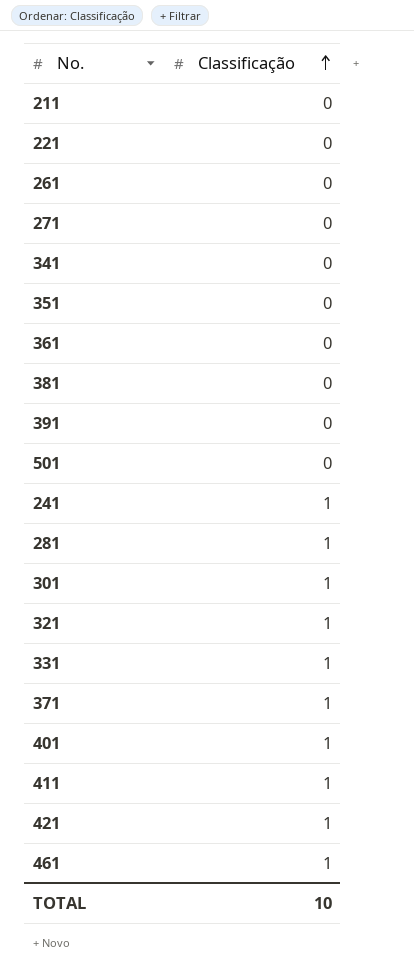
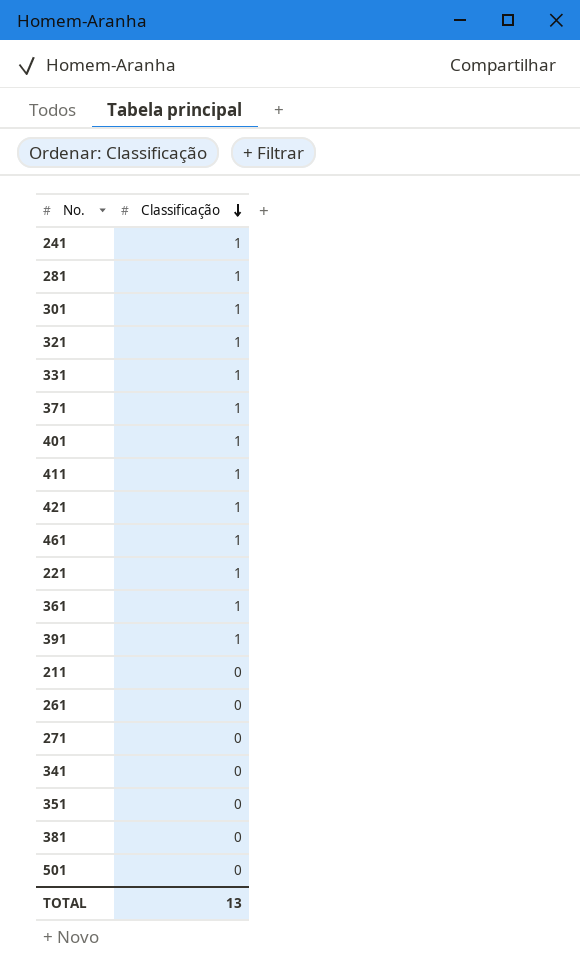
row order: Classificação ascending -> Classificação descending
221 | Classificação: 0 -> 1
361 | Classificação: 0 -> 1
391 | Classificação: 0 -> 1
TOTAL | Classificação: 10 -> 13

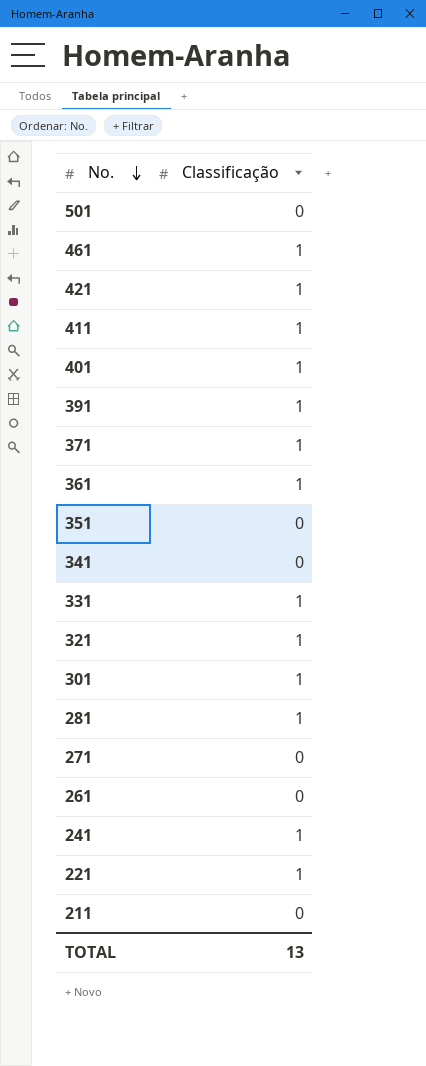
row order: Classificação descending -> No. descending
row 381: 0 -> none

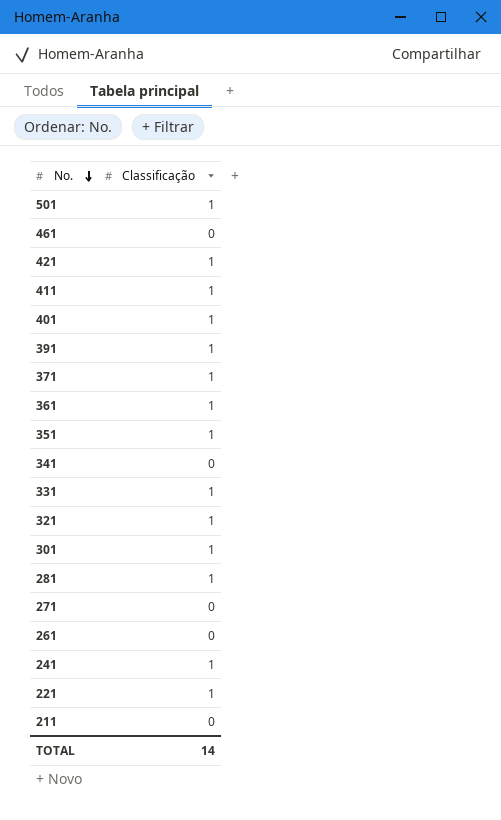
501 | Classificação: 0 -> 1
461 | Classificação: 1 -> 0
351 | Classificação: 0 -> 1
TOTAL | Classificação: 13 -> 14

